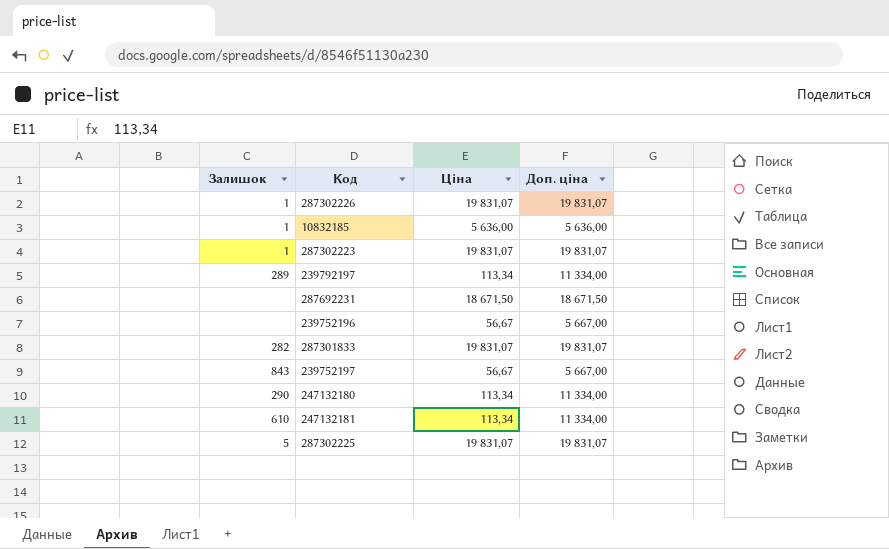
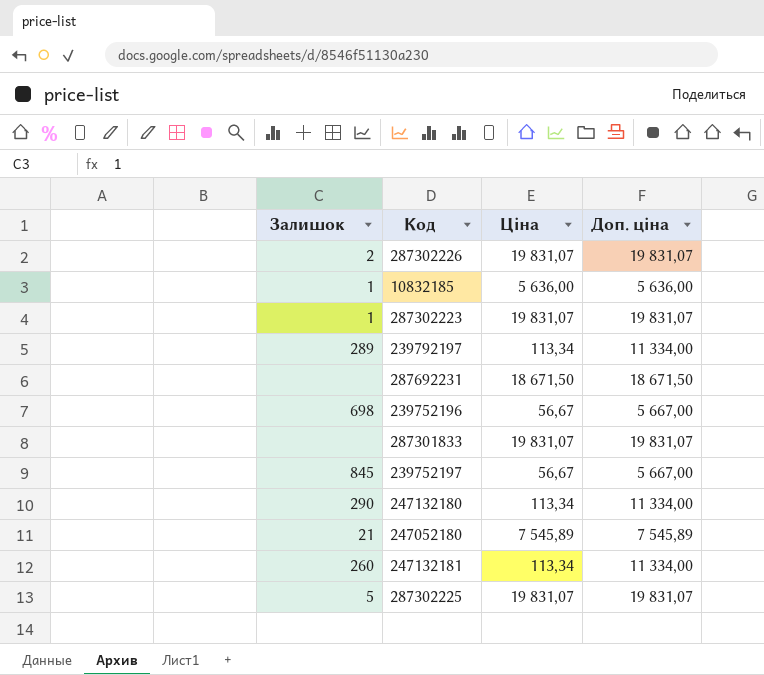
287302226 | Залишок: 1 -> 2
239752196 | Залишок: none -> 698
287301833 | Залишок: 282 -> none
239752197 | Залишок: 843 -> 845
row 247052180: none -> 21 | 7 545,89 | 7 545,89
247132181 | Залишок: 610 -> 260

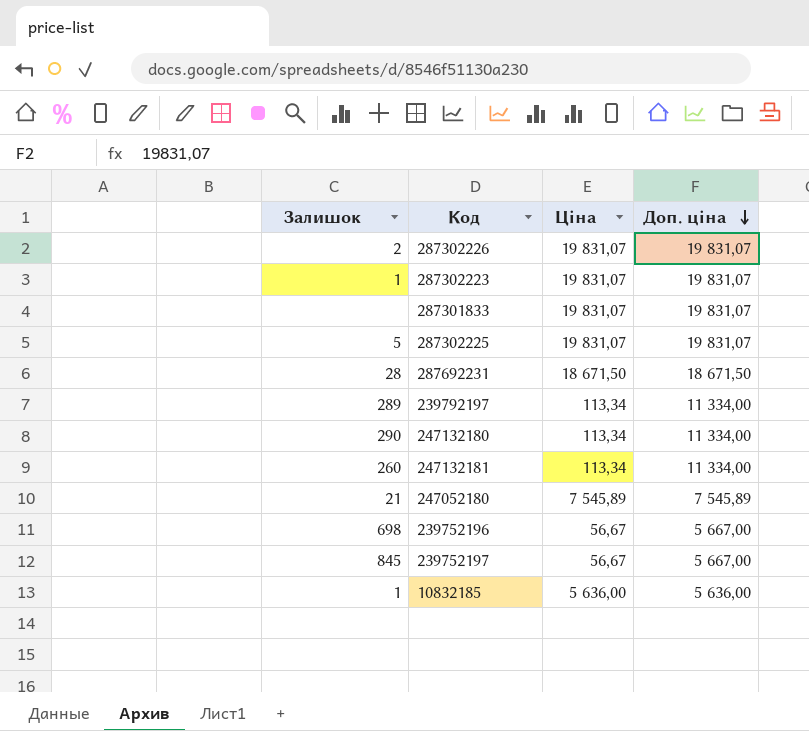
row order: none -> Доп. ціна descending
287692231 | Залишок: none -> 28

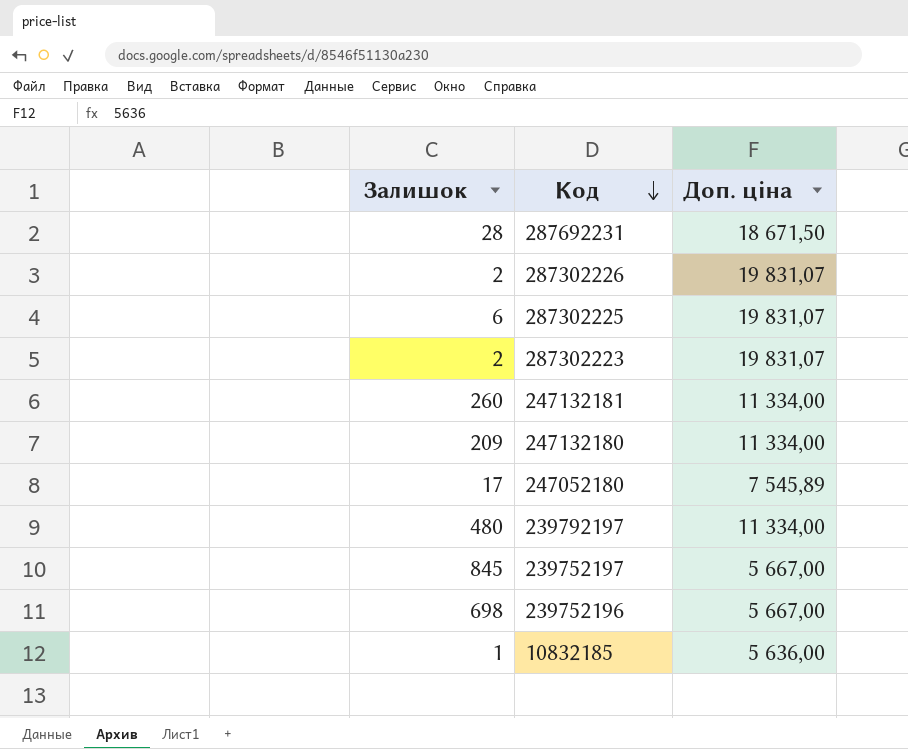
row order: Доп. ціна descending -> Код descending
column Ціна | position: 3 -> none
row 287301833: none | 19 831,07 | 19 831,07 -> none
287302225 | Залишок: 5 -> 6
287302223 | Залишок: 1 -> 2
247132180 | Залишок: 290 -> 209
247052180 | Залишок: 21 -> 17
239792197 | Залишок: 289 -> 480

